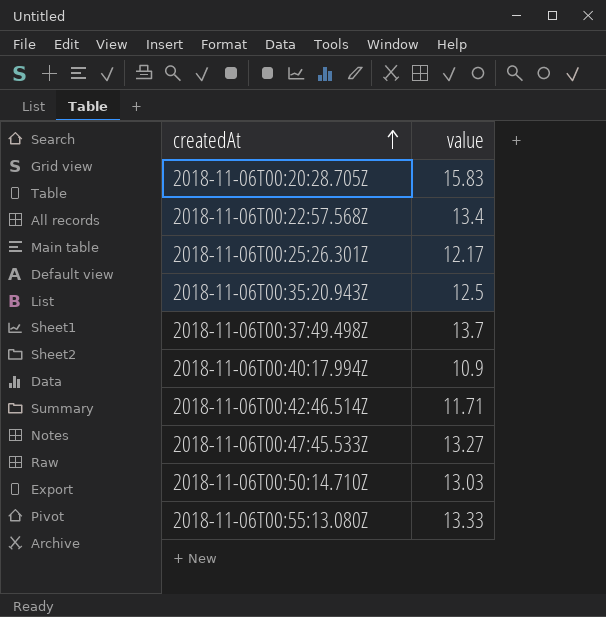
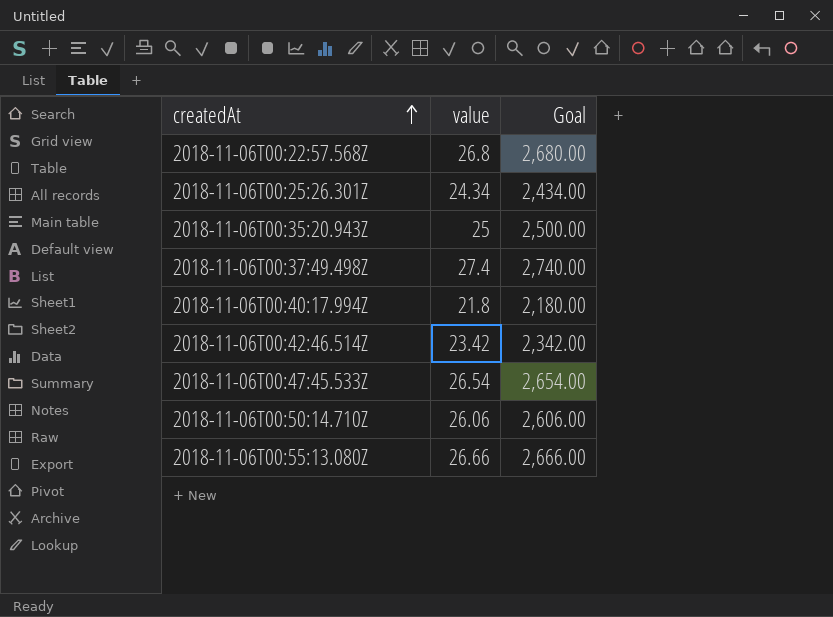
column Goal | formula: none -> [value] * 100
row 2018-11-06T00:20:28.705Z: 15.83 -> none
2018-11-06T00:22:57.568Z | value: 13.4 -> 26.8
2018-11-06T00:25:26.301Z | value: 12.17 -> 24.34
2018-11-06T00:35:20.943Z | value: 12.5 -> 25
2018-11-06T00:37:49.498Z | value: 13.7 -> 27.4
2018-11-06T00:40:17.994Z | value: 10.9 -> 21.8
2018-11-06T00:42:46.514Z | value: 11.71 -> 23.42
2018-11-06T00:47:45.533Z | value: 13.27 -> 26.54
2018-11-06T00:50:14.710Z | value: 13.03 -> 26.06
2018-11-06T00:55:13.080Z | value: 13.33 -> 26.66

